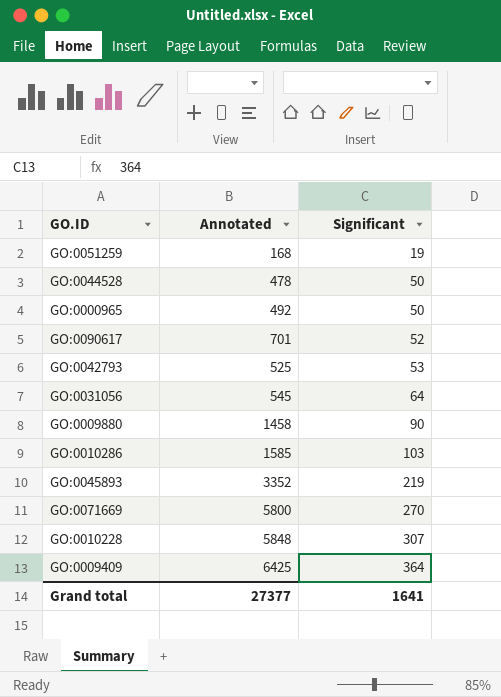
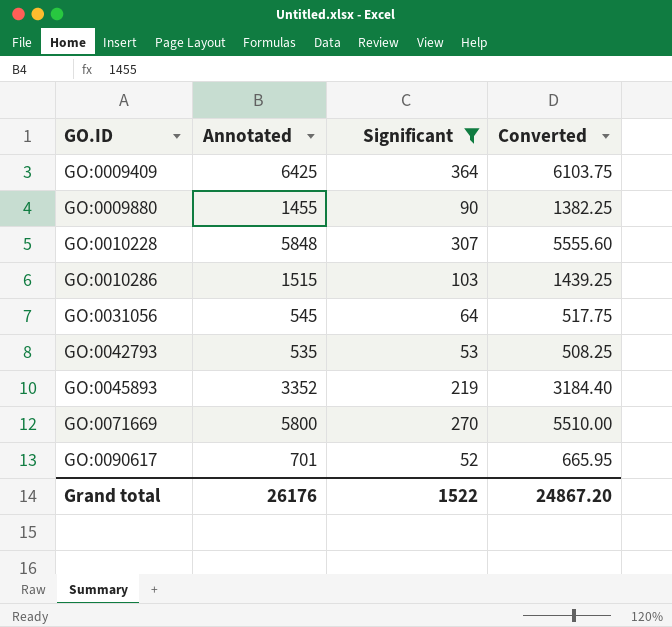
filter: none -> Significant >= 52
row order: Significant ascending -> GO.ID ascending
column Converted | formula: none -> [Annotated] * 0.95
GO:0009880 | Annotated: 1458 -> 1455
GO:0010286 | Annotated: 1585 -> 1515
GO:0042793 | Annotated: 525 -> 535
Grand total | Annotated: 27377 -> 26176
Grand total | Significant: 1641 -> 1522

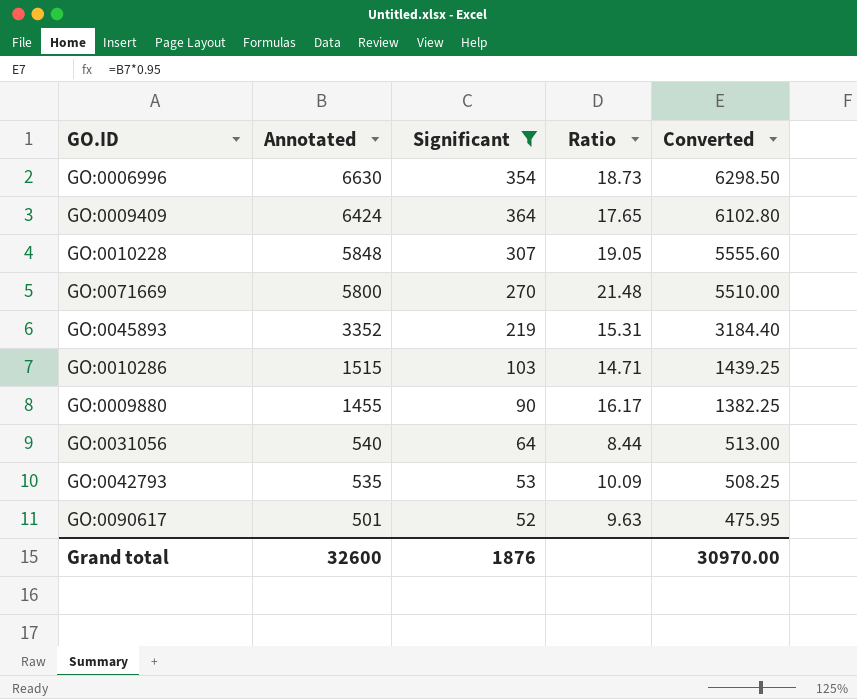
row order: GO.ID ascending -> Annotated descending
column Ratio | formula: none -> [Annotated] / [Significant]
row GO:0006996: none -> 6630 | 354 | 18.73 | 6298.50
GO:0009409 | Annotated: 6425 -> 6424
GO:0009409 | Converted: 6103.75 -> 6102.80
GO:0031056 | Annotated: 545 -> 540
GO:0031056 | Converted: 517.75 -> 513.00
GO:0090617 | Annotated: 701 -> 501
GO:0090617 | Converted: 665.95 -> 475.95
Grand total | Annotated: 26176 -> 32600
Grand total | Significant: 1522 -> 1876
Grand total | Converted: 24867.20 -> 30970.00

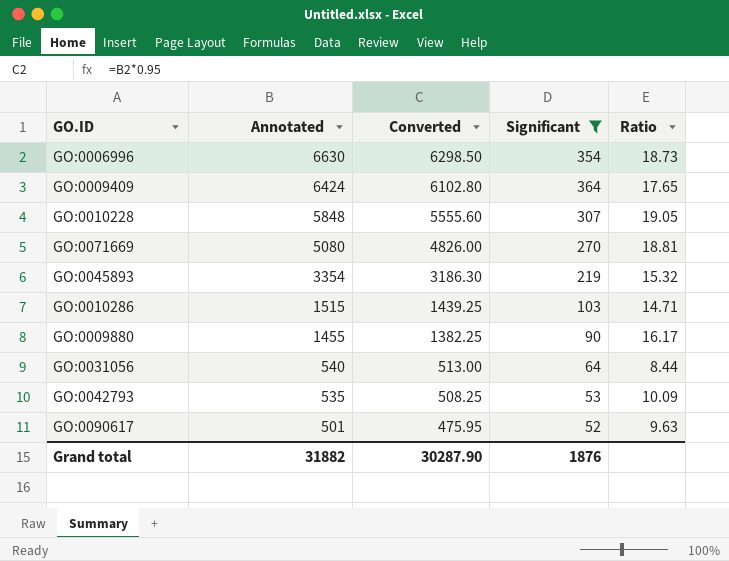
column Converted | position: 5 -> 3
GO:0071669 | Annotated: 5800 -> 5080
GO:0071669 | Converted: 5510.00 -> 4826.00
GO:0071669 | Ratio: 21.48 -> 18.81
GO:0045893 | Annotated: 3352 -> 3354
GO:0045893 | Converted: 3184.40 -> 3186.30
GO:0045893 | Ratio: 15.31 -> 15.32
Grand total | Annotated: 32600 -> 31882
Grand total | Converted: 30970.00 -> 30287.90

